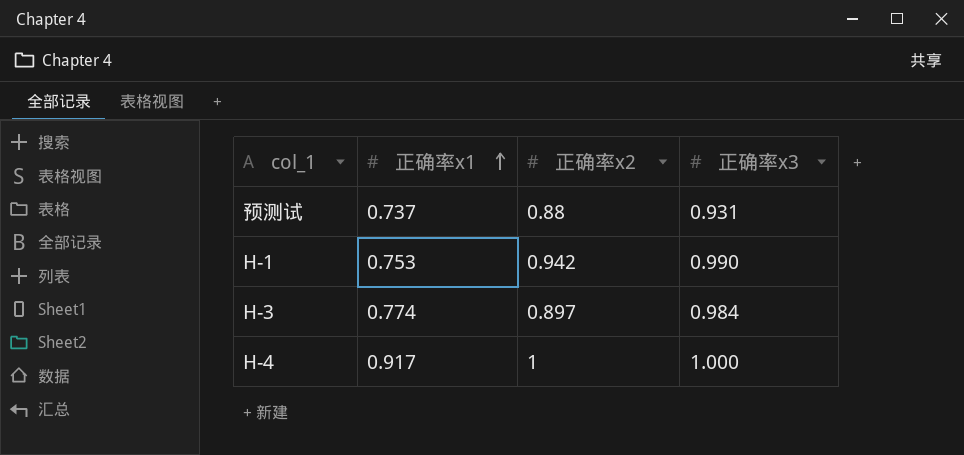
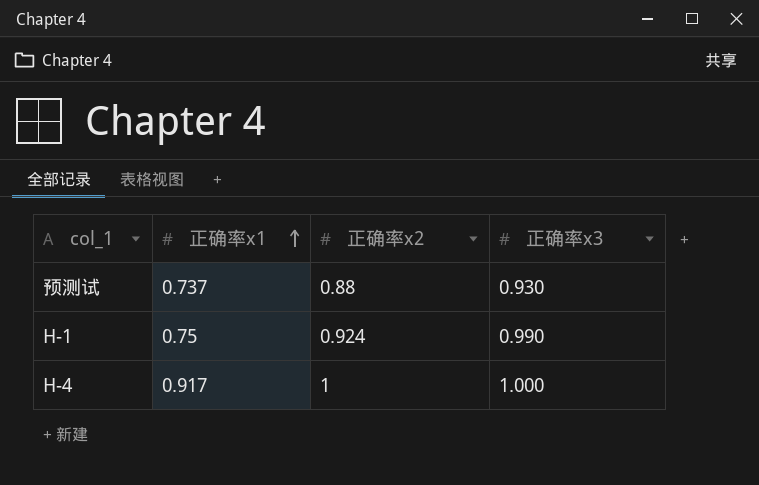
row H-3: 0.774 | 0.897 | 0.984 -> none
预测试 | 正确率x3: 0.931 -> 0.930
H-1 | 正确率x1: 0.753 -> 0.75
H-1 | 正确率x2: 0.942 -> 0.924

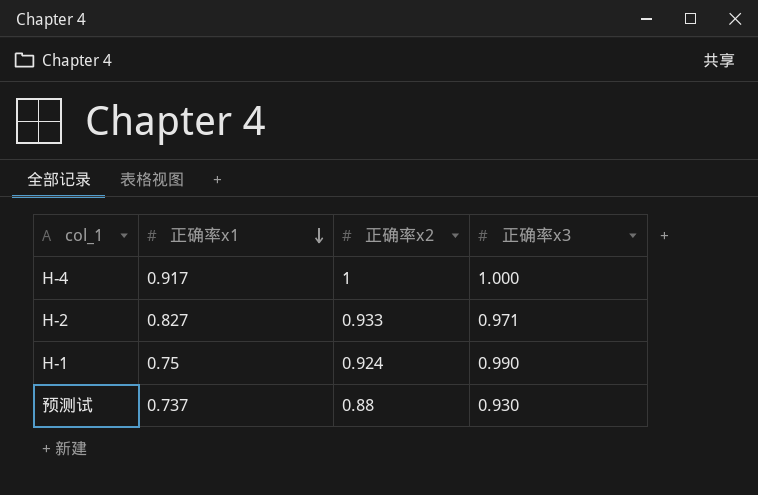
row order: 正确率x1 ascending -> 正确率x1 descending
row H-2: none -> 0.827 | 0.933 | 0.971

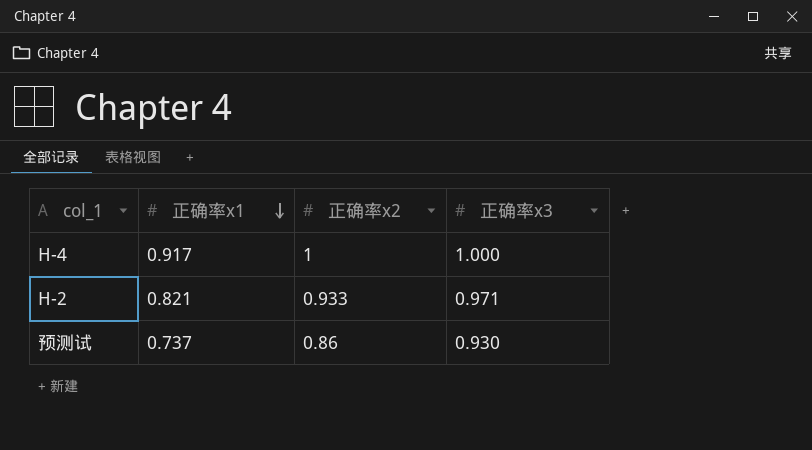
row H-1: 0.75 | 0.924 | 0.990 -> none
H-2 | 正确率x1: 0.827 -> 0.821
预测试 | 正确率x2: 0.88 -> 0.86

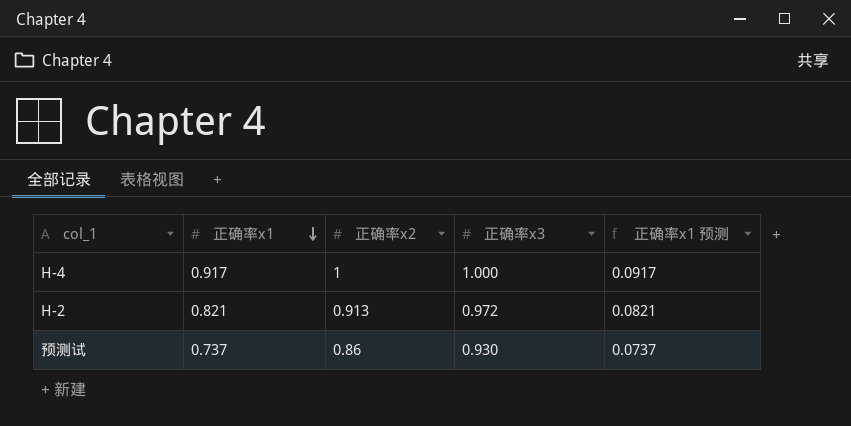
column 正确率x1 预测 | formula: none -> [正确率x1] * 0.1
H-2 | 正确率x2: 0.933 -> 0.913
H-2 | 正确率x3: 0.971 -> 0.972

